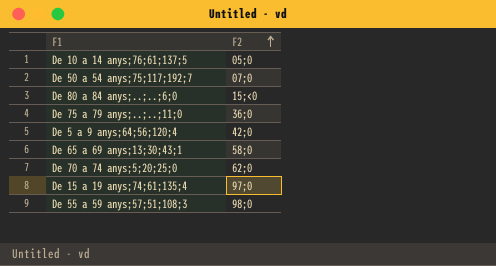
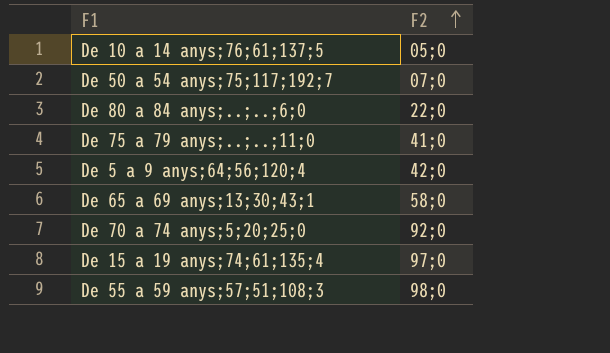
De 80 a 84 anys;..;..;6;0 | F2: 15;<0 -> 22;0
De 75 a 79 anys;..;..;11;0 | F2: 36;0 -> 41;0
De 70 a 74 anys;5;20;25;0 | F2: 62;0 -> 92;0

